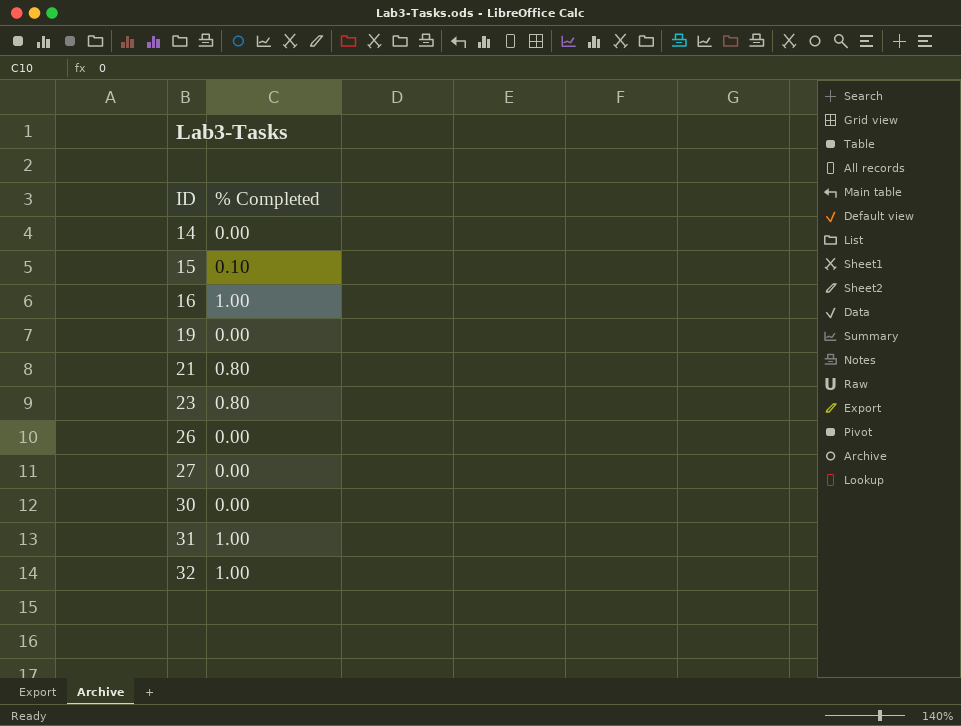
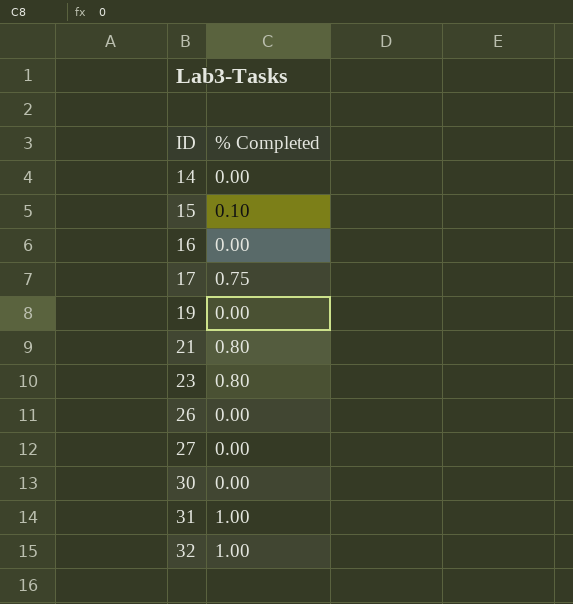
16 | % Completed: 1.00 -> 0.00
row 17: none -> 0.75

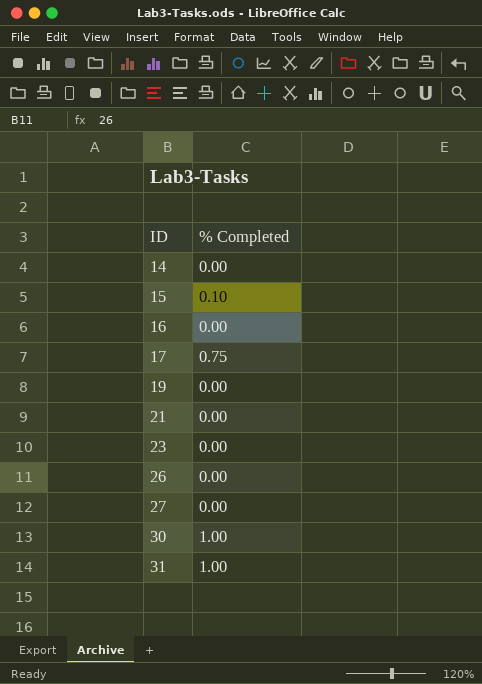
row 32: 1.00 -> none
21 | % Completed: 0.80 -> 0.00
23 | % Completed: 0.80 -> 0.00
30 | % Completed: 0.00 -> 1.00

